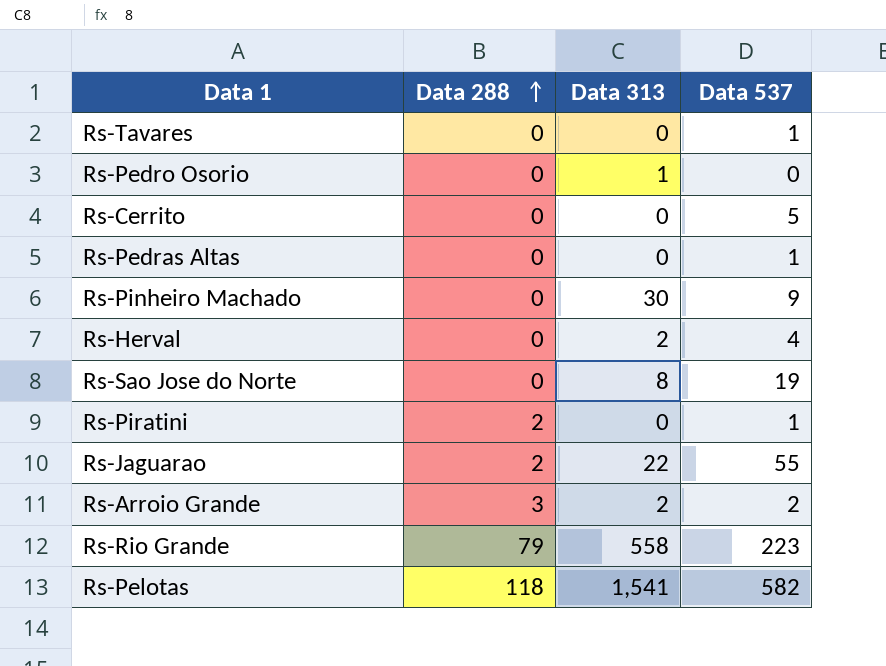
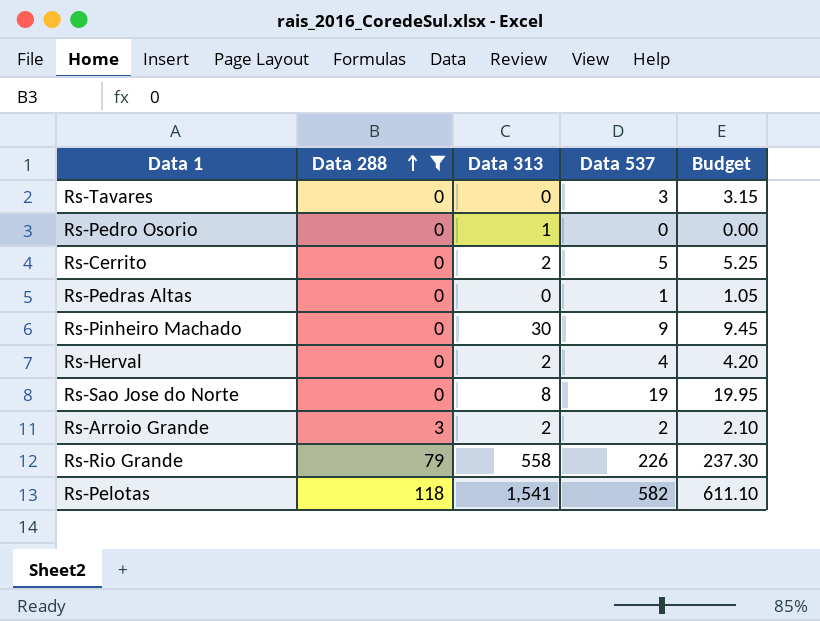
filter: none -> Data 288 != 2
column Budget | formula: none -> [Data 537] * 1.05
Rs-Tavares | Data 537: 1 -> 3
Rs-Cerrito | Data 313: 0 -> 2
Rs-Rio Grande | Data 537: 223 -> 226

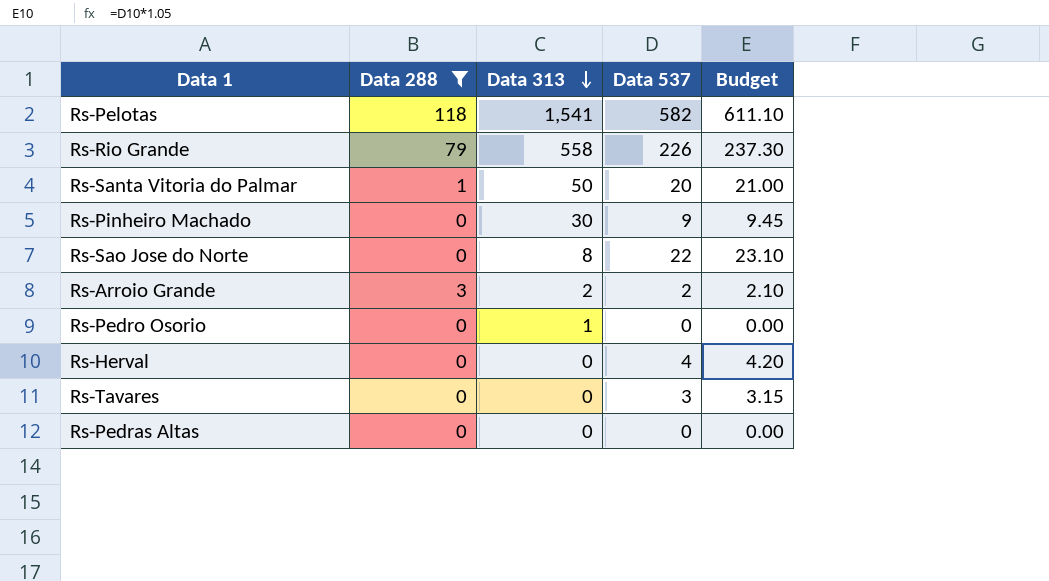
row order: Data 288 ascending -> Data 313 descending
row Rs-Cerrito: 0 | 2 | 5 | 5.25 -> none
row Rs-Santa Vitoria do Palmar: none -> 1 | 50 | 20 | 21.00
Rs-Sao Jose do Norte | Data 537: 19 -> 22
Rs-Sao Jose do Norte | Budget: 19.95 -> 23.10
Rs-Herval | Data 313: 2 -> 0
Rs-Pedras Altas | Data 537: 1 -> 0
Rs-Pedras Altas | Budget: 1.05 -> 0.00

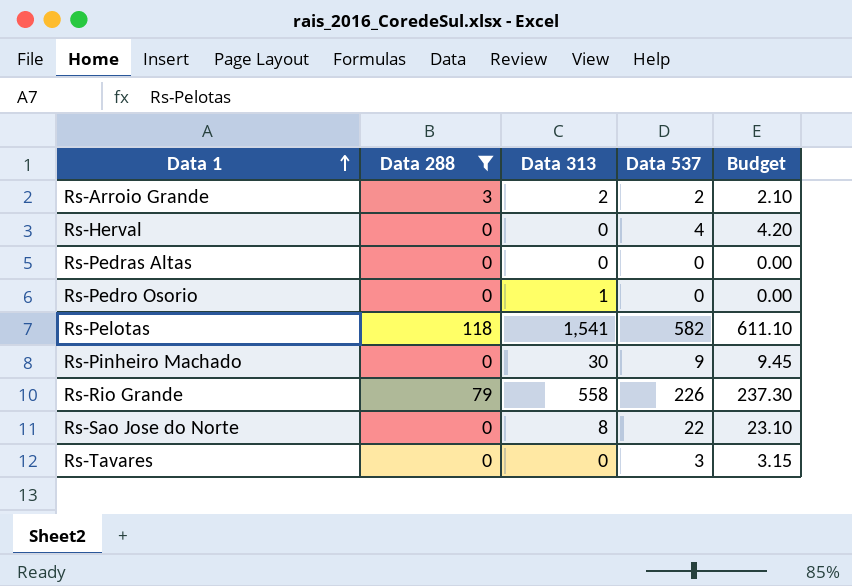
row order: Data 313 descending -> Data 1 ascending
row Rs-Santa Vitoria do Palmar: 1 | 50 | 20 | 21.00 -> none

